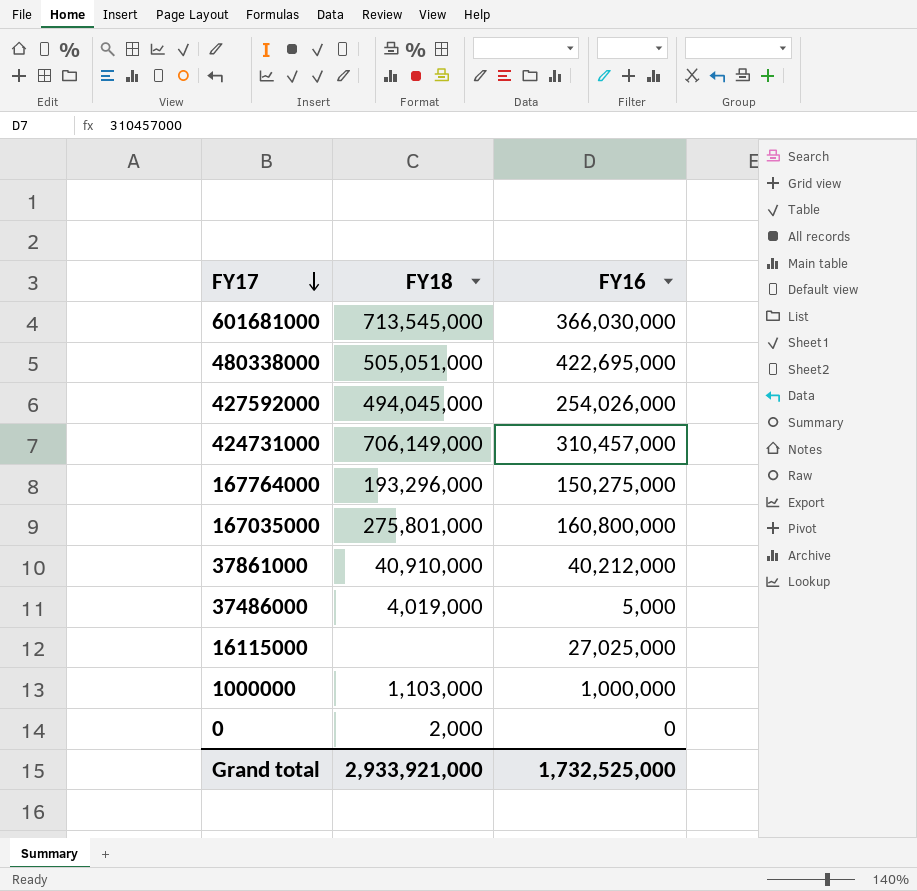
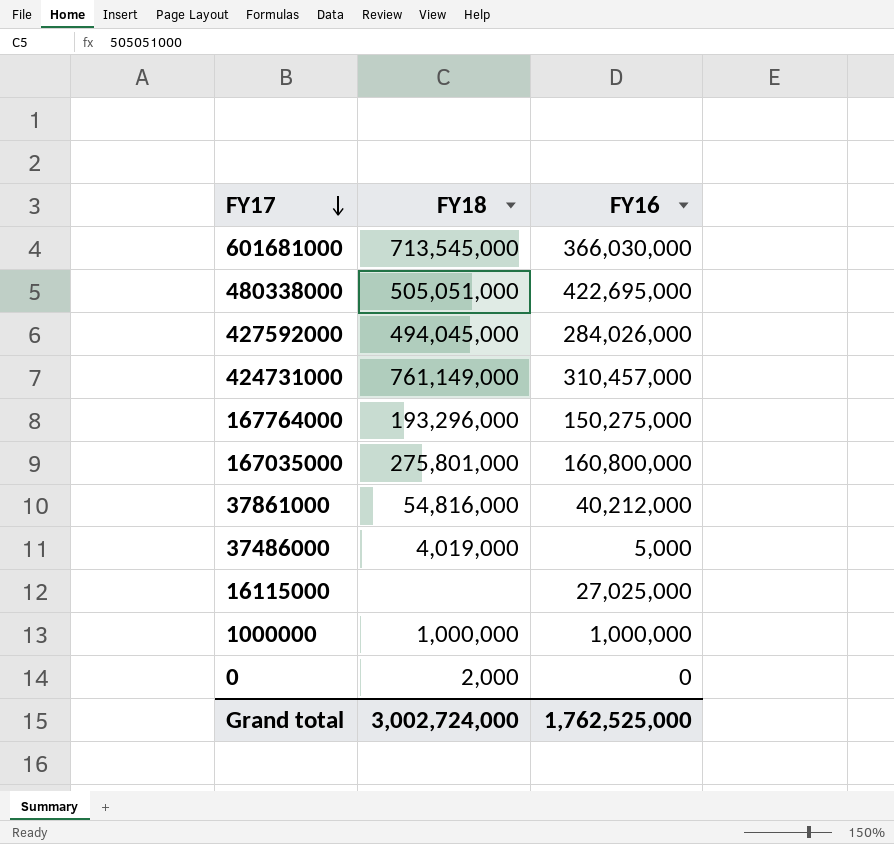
427592000 | FY16: 254,026,000 -> 284,026,000
424731000 | FY18: 706,149,000 -> 761,149,000
37861000 | FY18: 40,910,000 -> 54,816,000
1000000 | FY18: 1,103,000 -> 1,000,000
Grand total | FY18: 2,933,921,000 -> 3,002,724,000
Grand total | FY16: 1,732,525,000 -> 1,762,525,000

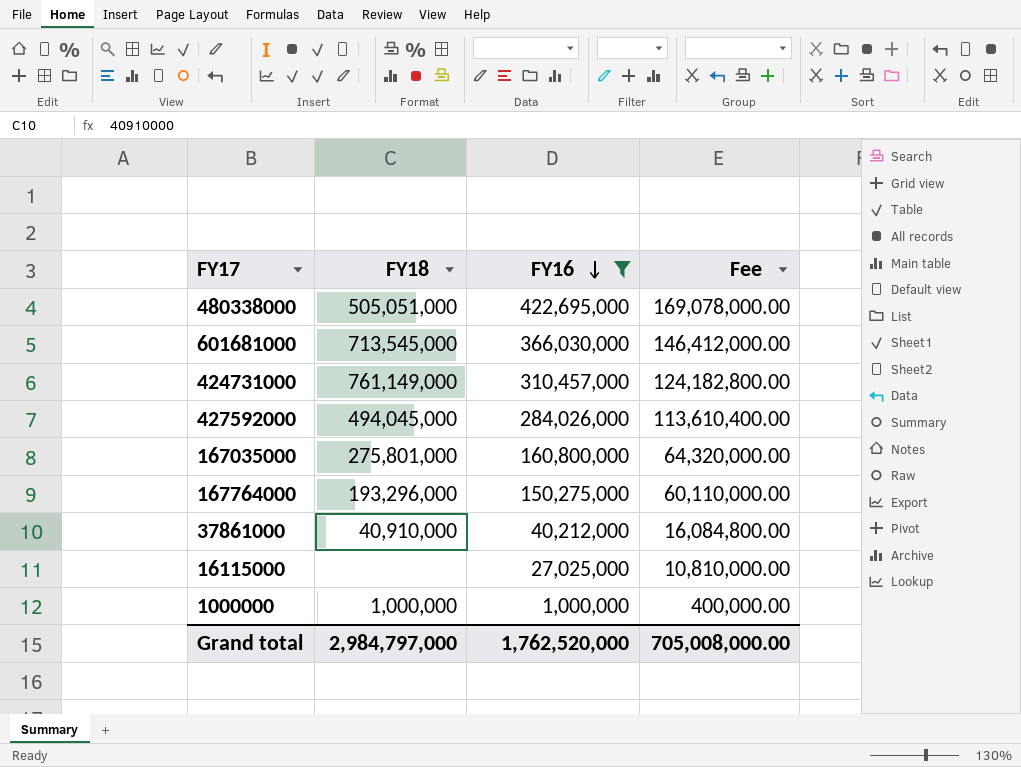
filter: none -> FY16 >= 1,000,000
row order: FY17 descending -> FY16 descending
column Fee | formula: none -> [FY16] * 0.4
37861000 | FY18: 54,816,000 -> 40,910,000
Grand total | FY18: 3,002,724,000 -> 2,984,797,000
Grand total | FY16: 1,762,525,000 -> 1,762,520,000

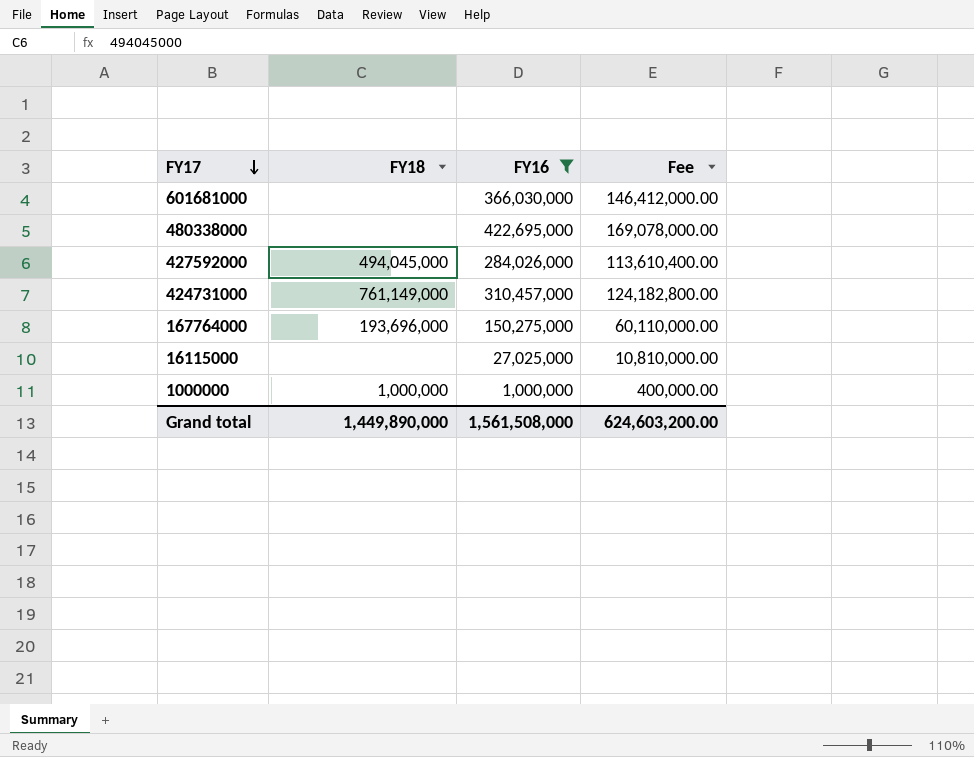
row order: FY16 descending -> FY17 descending
row 167035000: 275,801,000 | 160,800,000 | 64,320,000.00 -> none
row 37861000: 40,910,000 | 40,212,000 | 16,084,800.00 -> none
601681000 | FY18: 713,545,000 -> none
480338000 | FY18: 505,051,000 -> none
167764000 | FY18: 193,296,000 -> 193,696,000
Grand total | FY18: 2,984,797,000 -> 1,449,890,000
Grand total | FY16: 1,762,520,000 -> 1,561,508,000
Grand total | Fee: 705,008,000.00 -> 624,603,200.00

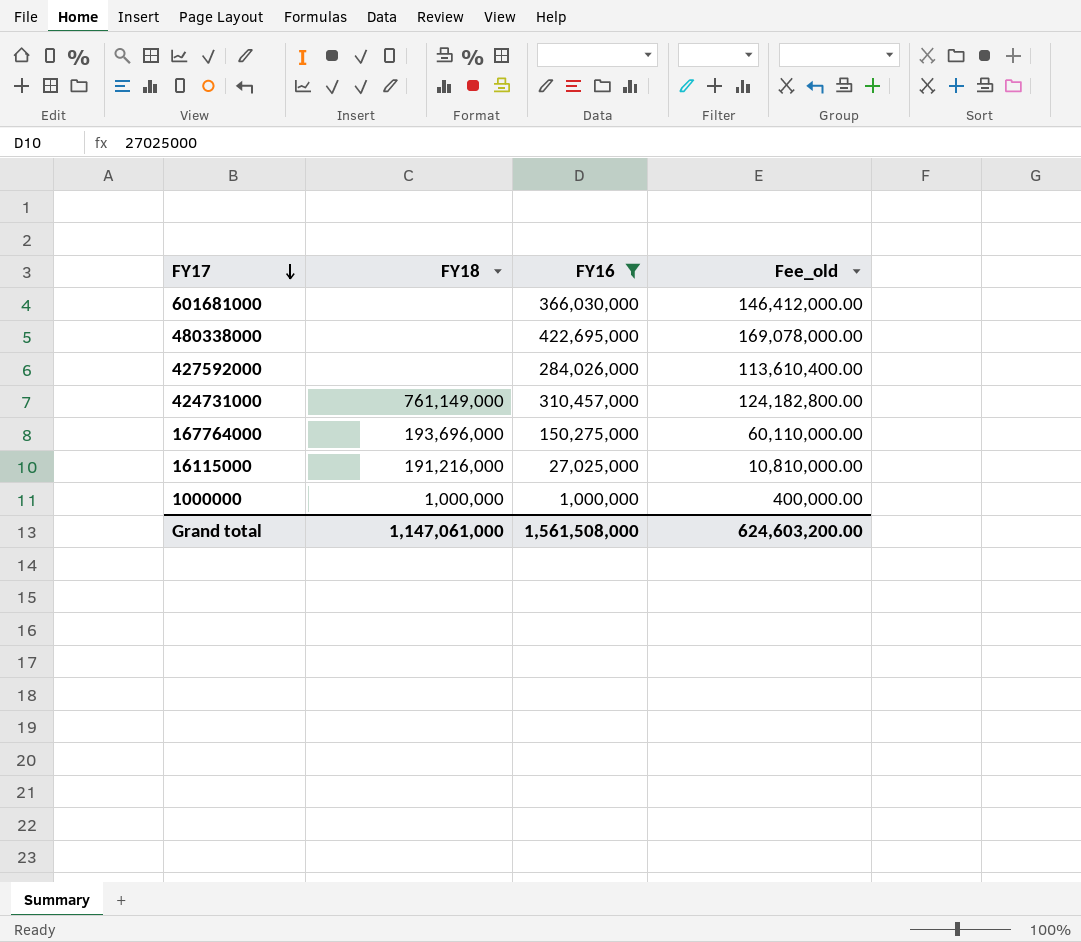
column name: Fee -> Fee_old
427592000 | FY18: 494,045,000 -> none
16115000 | FY18: none -> 191,216,000
Grand total | FY18: 1,449,890,000 -> 1,147,061,000

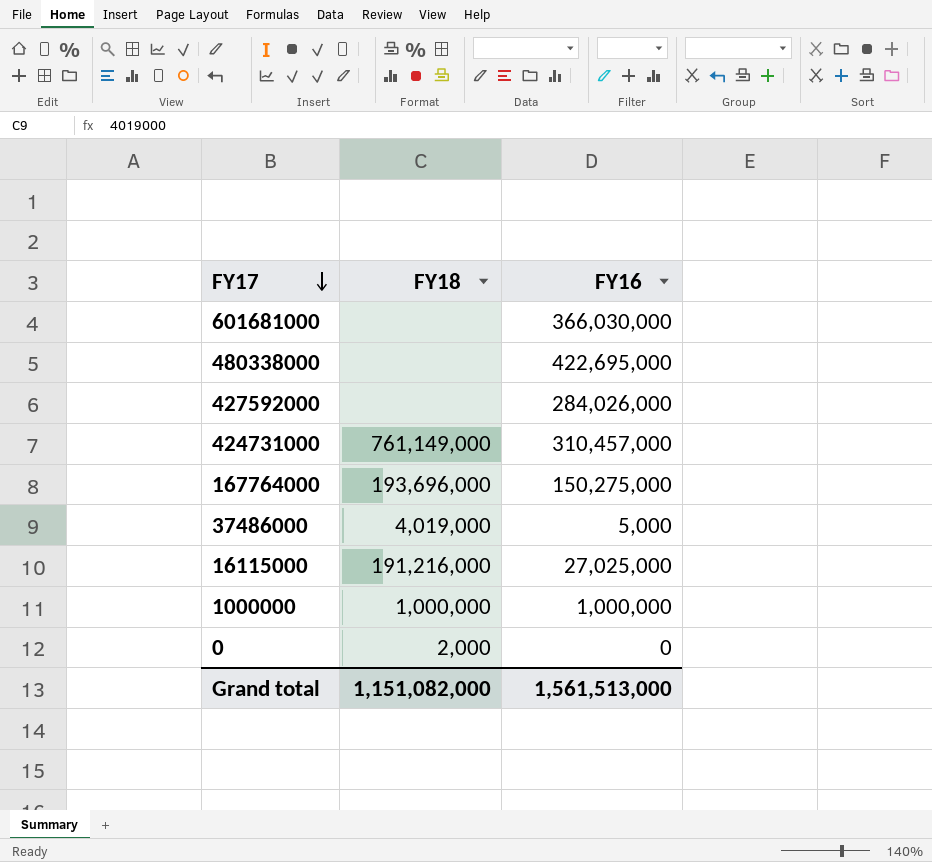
filter: FY16 >= 1,000,000 -> none
column Fee_old | formula: [FY16] * 0.4 -> none
Grand total | FY18: 1,147,061,000 -> 1,151,082,000
Grand total | FY16: 1,561,508,000 -> 1,561,513,000

